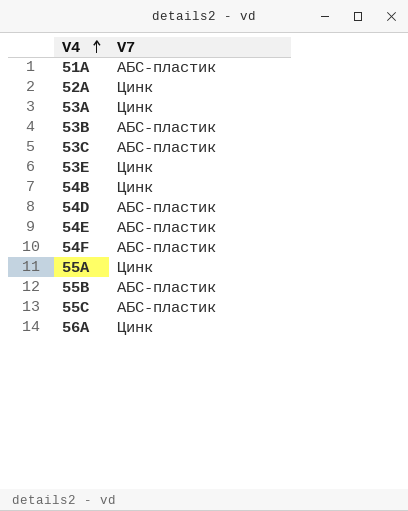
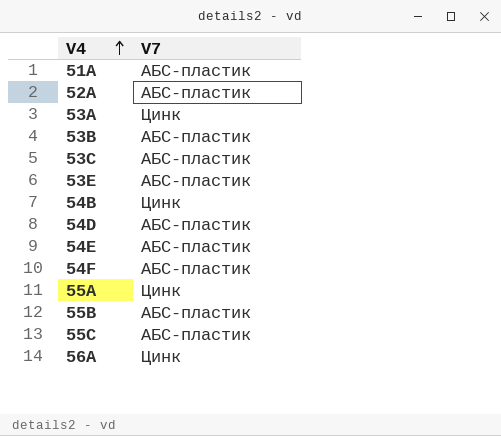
52A | V7: Цинк -> АБС-пластик
53E | V7: Цинк -> АБС-пластик

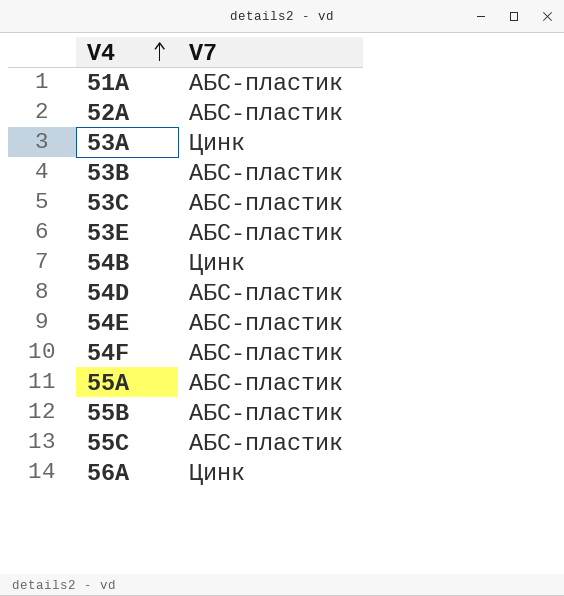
55A | V7: Цинк -> АБС-пластик

